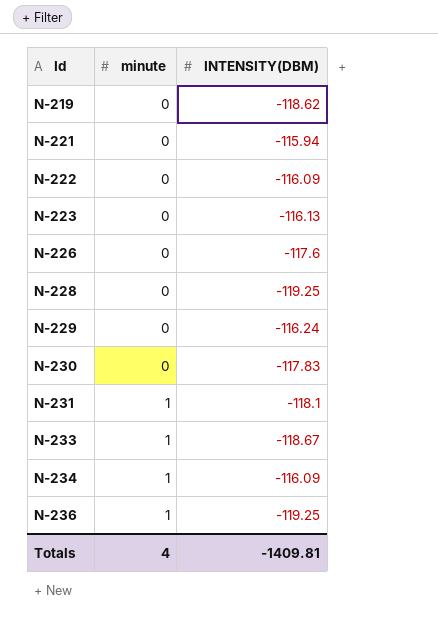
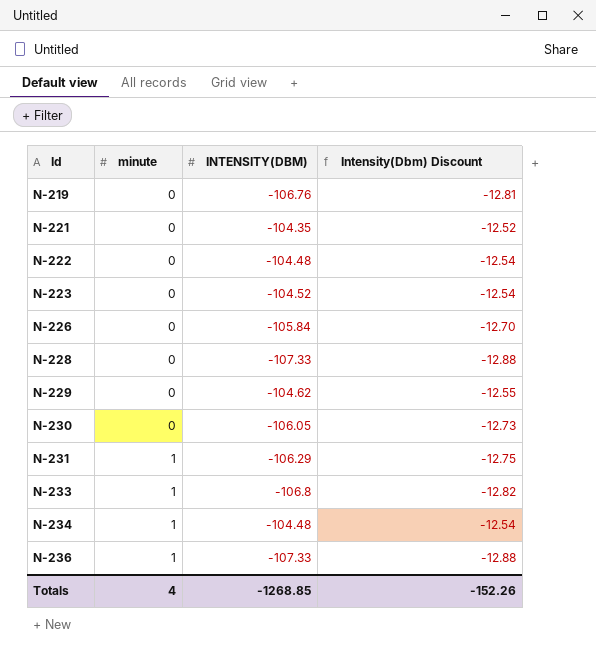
column Intensity(Dbm) Discount | formula: none -> [INTENSITY(DBM)] * 0.12
N-219 | INTENSITY(DBM): -118.62 -> -106.76
N-221 | INTENSITY(DBM): -115.94 -> -104.35
N-222 | INTENSITY(DBM): -116.09 -> -104.48
N-223 | INTENSITY(DBM): -116.13 -> -104.52
N-226 | INTENSITY(DBM): -117.6 -> -105.84
N-228 | INTENSITY(DBM): -119.25 -> -107.33
N-229 | INTENSITY(DBM): -116.24 -> -104.62
N-230 | INTENSITY(DBM): -117.83 -> -106.05
N-231 | INTENSITY(DBM): -118.1 -> -106.29
N-233 | INTENSITY(DBM): -118.67 -> -106.8
N-234 | INTENSITY(DBM): -116.09 -> -104.48
N-236 | INTENSITY(DBM): -119.25 -> -107.33
Totals | INTENSITY(DBM): -1409.81 -> -1268.85

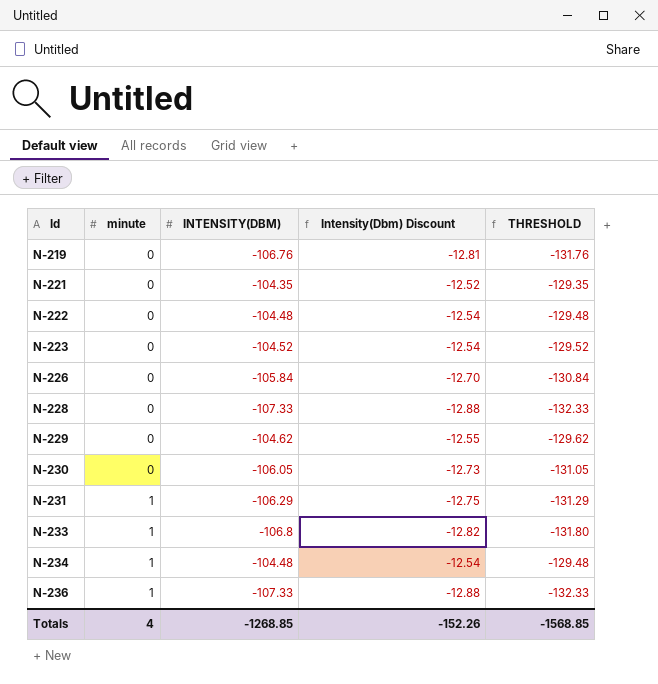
column THRESHOLD | formula: none -> [INTENSITY(DBM)] - 25

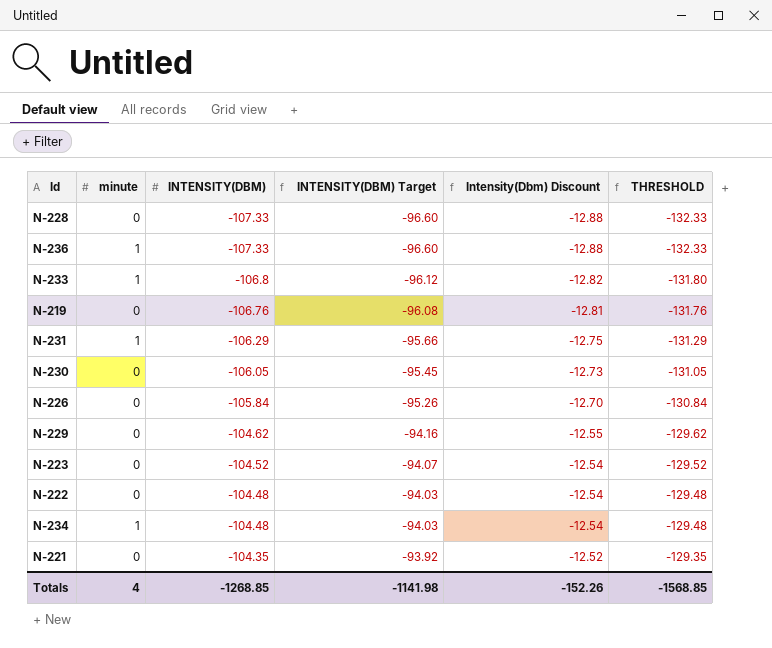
row order: Id ascending -> INTENSITY(DBM) ascending
column INTENSITY(DBM) Target | formula: none -> [INTENSITY(DBM)] * 0.9

